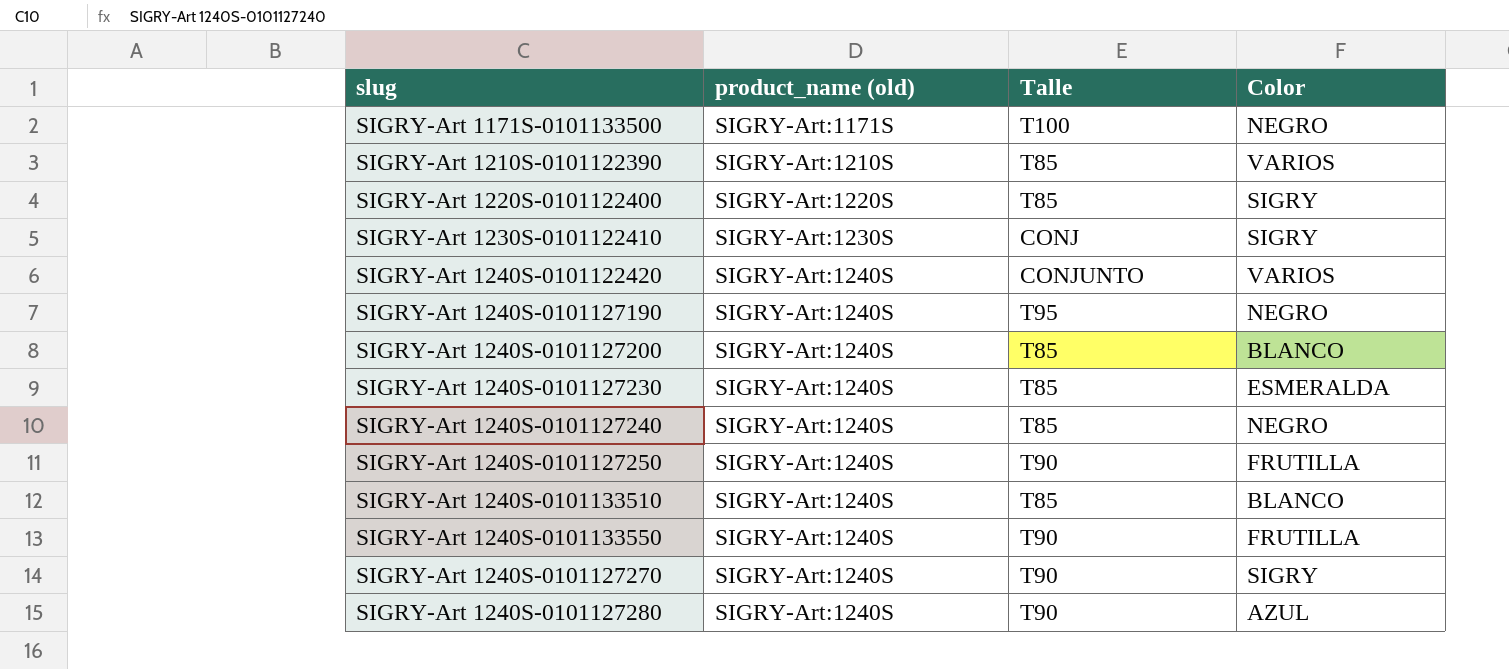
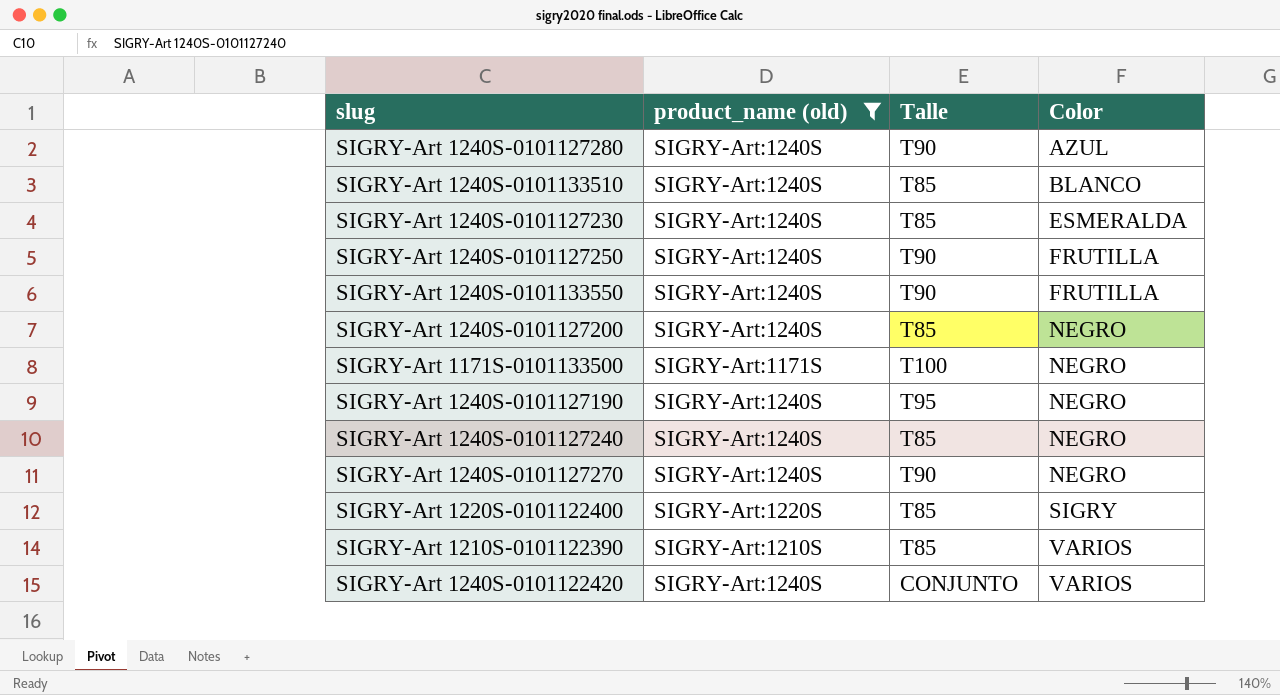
filter: none -> product_name (old) != SIGRY-Art:1230S
row order: product_name (old) ascending -> Color ascending
SIGRY-Art 1240S-0101127200 | Color: BLANCO -> NEGRO
SIGRY-Art 1240S-0101127270 | Color: SIGRY -> NEGRO

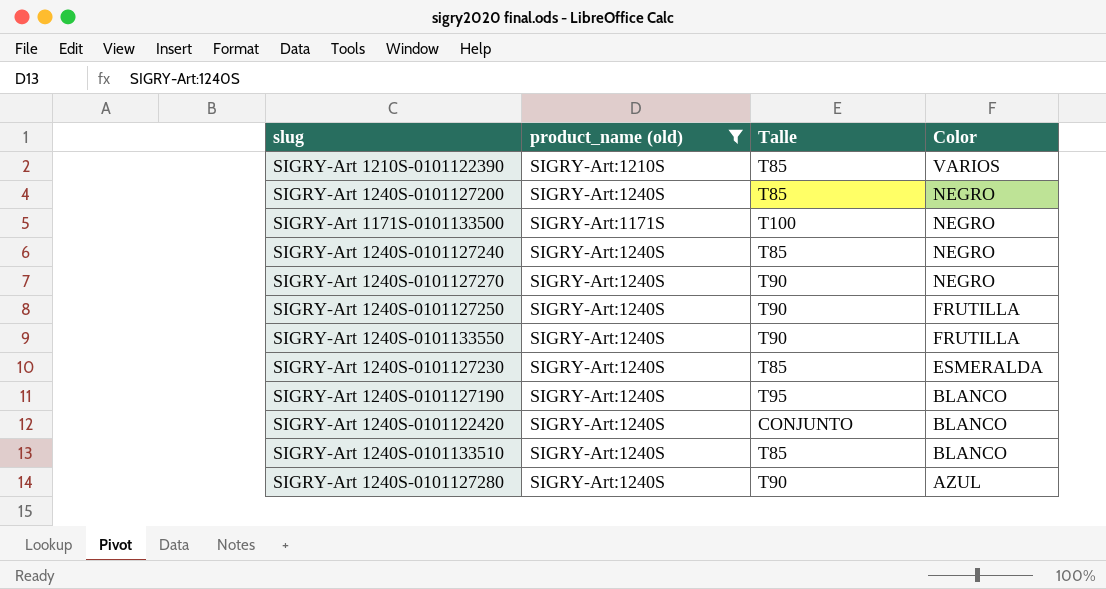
row order: Color ascending -> Color descending
row SIGRY-Art 1220S-0101122400: SIGRY-Art:1220S | T85 | SIGRY -> none
SIGRY-Art 1240S-0101127190 | Color: NEGRO -> BLANCO
SIGRY-Art 1240S-0101122420 | Color: VARIOS -> BLANCO

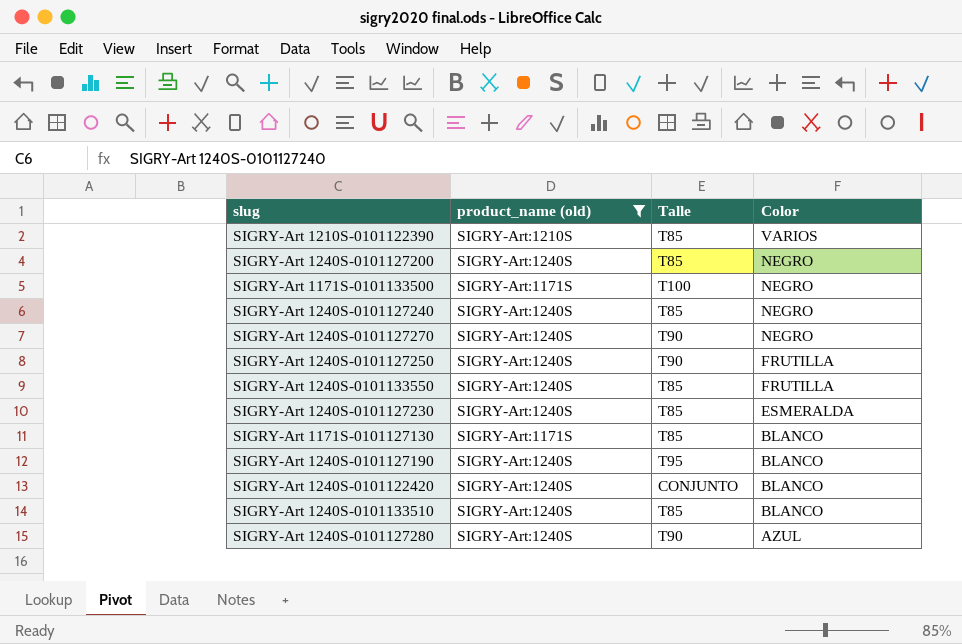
SIGRY-Art 1240S-0101133550 | Talle: T90 -> T85
row SIGRY-Art 1171S-0101127130: none -> SIGRY-Art:1171S | T85 | BLANCO

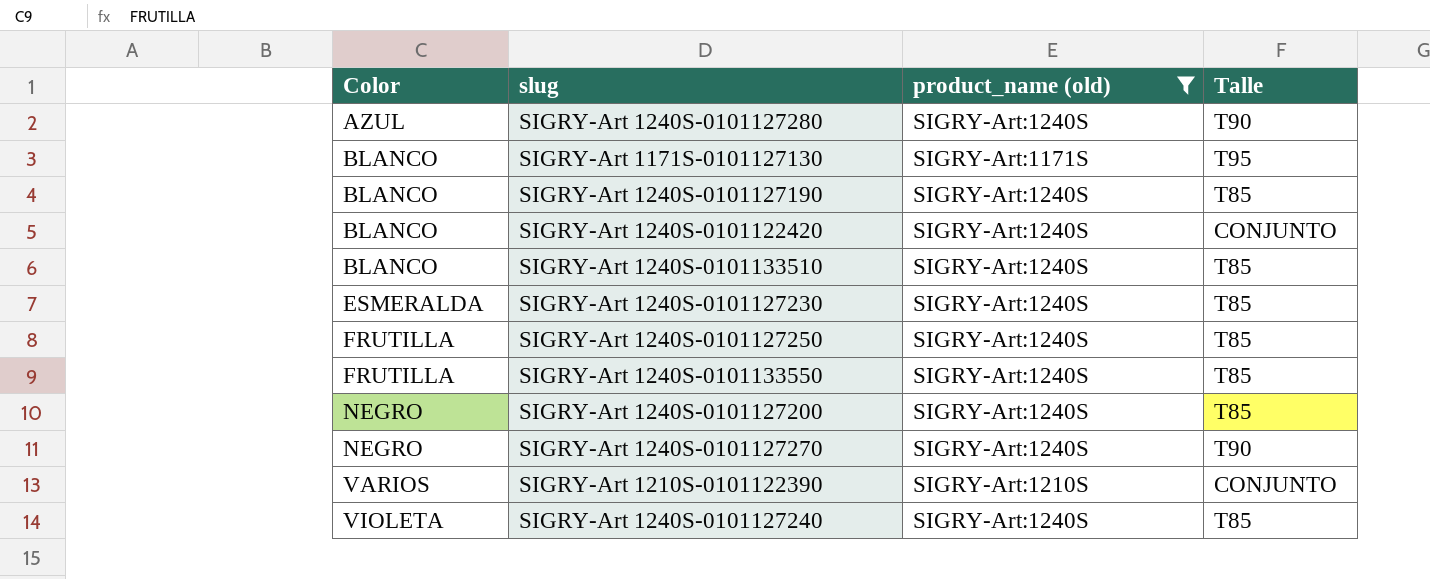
row order: Color descending -> Color ascending
column Color | position: 4 -> 1
row SIGRY-Art 1171S-0101133500: SIGRY-Art:1171S | T100 | NEGRO -> none
SIGRY-Art 1171S-0101127130 | Talle: T85 -> T95
SIGRY-Art 1240S-0101127190 | Talle: T95 -> T85
SIGRY-Art 1240S-0101127250 | Talle: T90 -> T85
SIGRY-Art 1210S-0101122390 | Talle: T85 -> CONJUNTO
SIGRY-Art 1240S-0101127240 | Color: NEGRO -> VIOLETA

